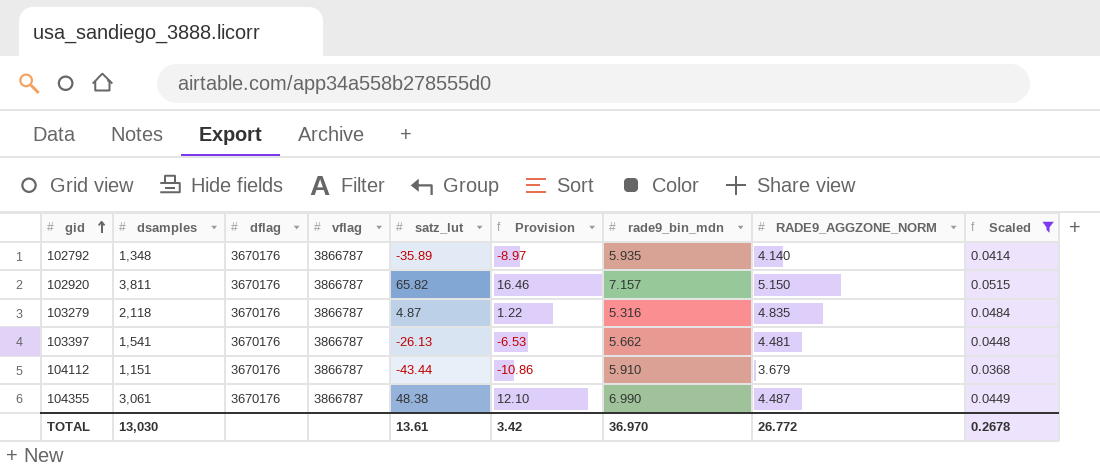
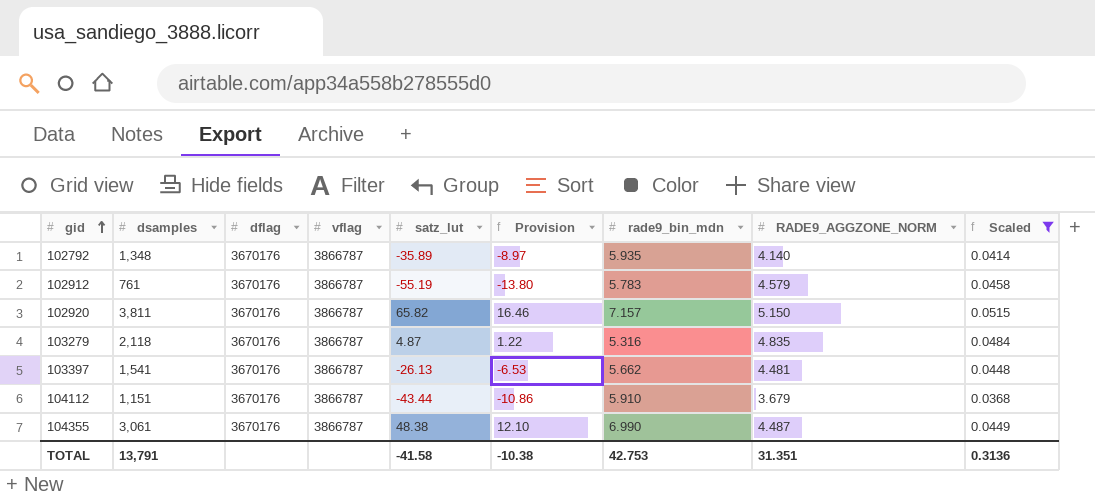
row 102912: none -> 761 | 3670176 | 3866787 | -55.19 | -13.80 | 5.783 | 4.579 | 0.0458
TOTAL | dsamples: 13,030 -> 13,791
TOTAL | satz_lut: 13.61 -> -41.58
TOTAL | Provision: 3.42 -> -10.38
TOTAL | rade9_bin_mdn: 36.970 -> 42.753
TOTAL | RADE9_AGGZONE_NORM: 26.772 -> 31.351
TOTAL | Scaled: 0.2678 -> 0.3136

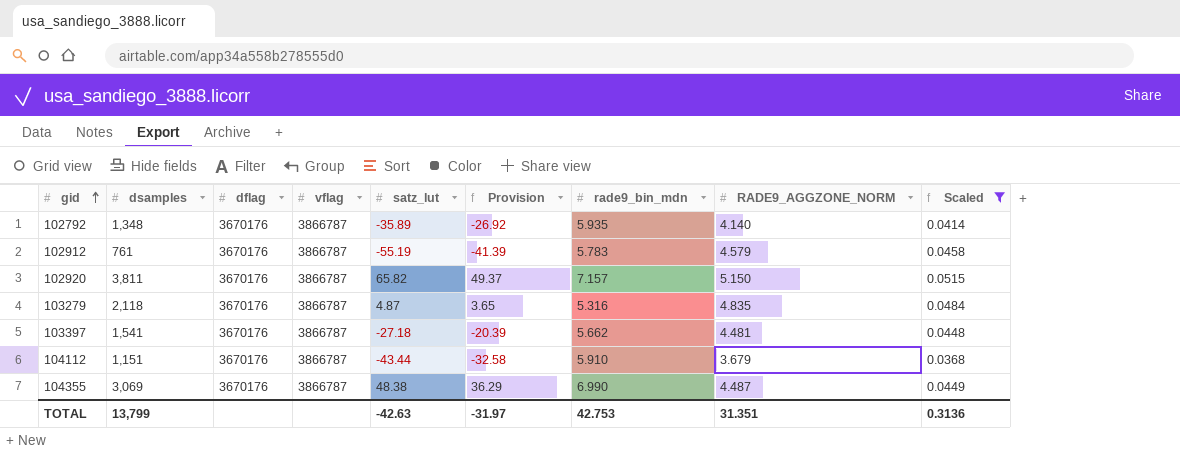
column Provision | formula: [satz_lut] * 0.25 -> [satz_lut] * 0.75
103397 | satz_lut: -26.13 -> -27.18
104355 | dsamples: 3,061 -> 3,069
TOTAL | dsamples: 13,791 -> 13,799
TOTAL | satz_lut: -41.58 -> -42.63
TOTAL | Provision: -10.38 -> -31.97

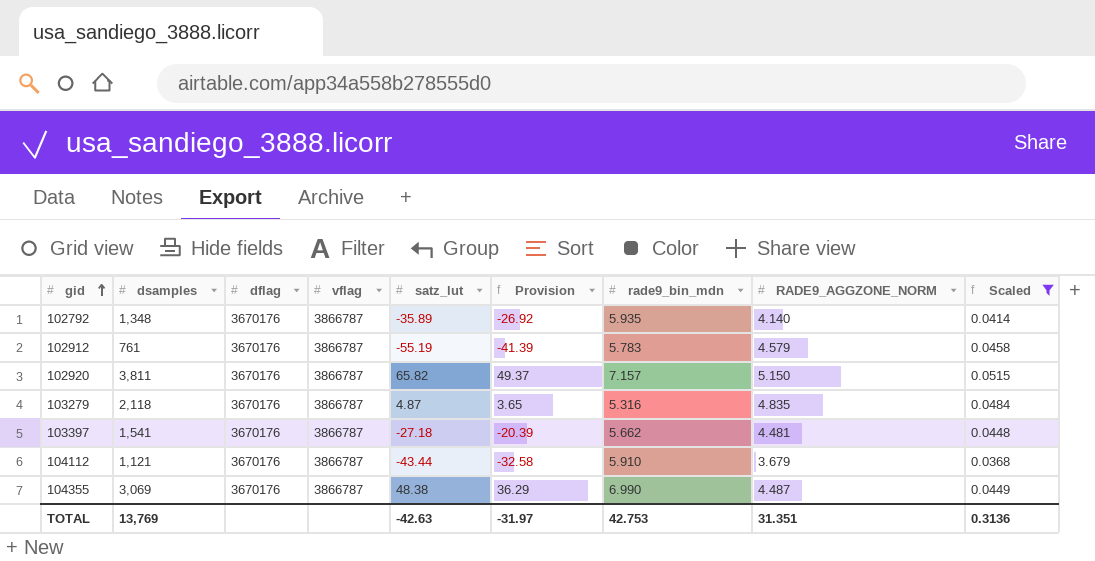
104112 | dsamples: 1,151 -> 1,121
TOTAL | dsamples: 13,799 -> 13,769

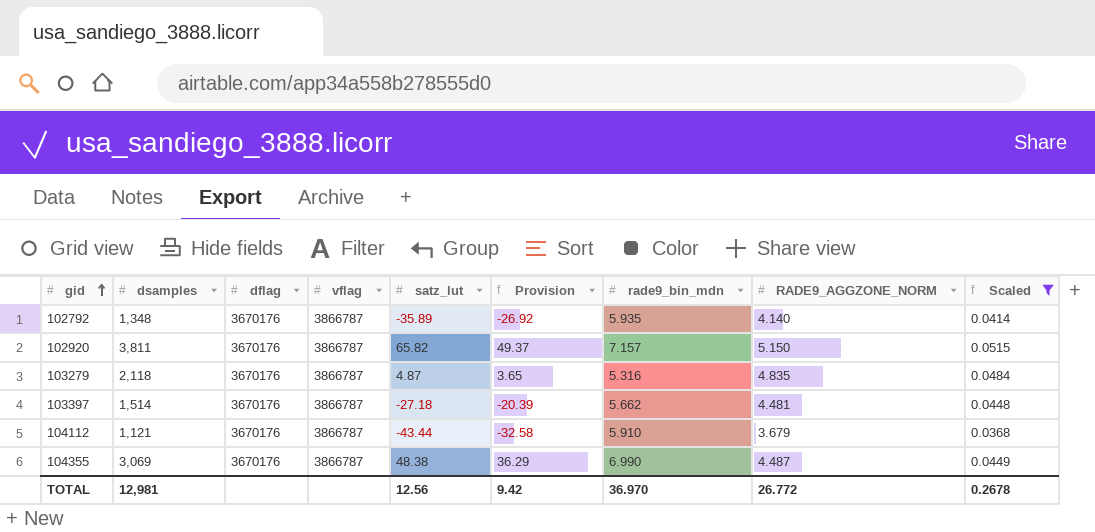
row 102912: 761 | 3670176 | 3866787 | -55.19 | -41.39 | 5.783 | 4.579 | 0.0458 -> none
103397 | dsamples: 1,541 -> 1,514
TOTAL | dsamples: 13,769 -> 12,981
TOTAL | satz_lut: -42.63 -> 12.56
TOTAL | Provision: -31.97 -> 9.42
TOTAL | rade9_bin_mdn: 42.753 -> 36.970
TOTAL | RADE9_AGGZONE_NORM: 31.351 -> 26.772
TOTAL | Scaled: 0.3136 -> 0.2678

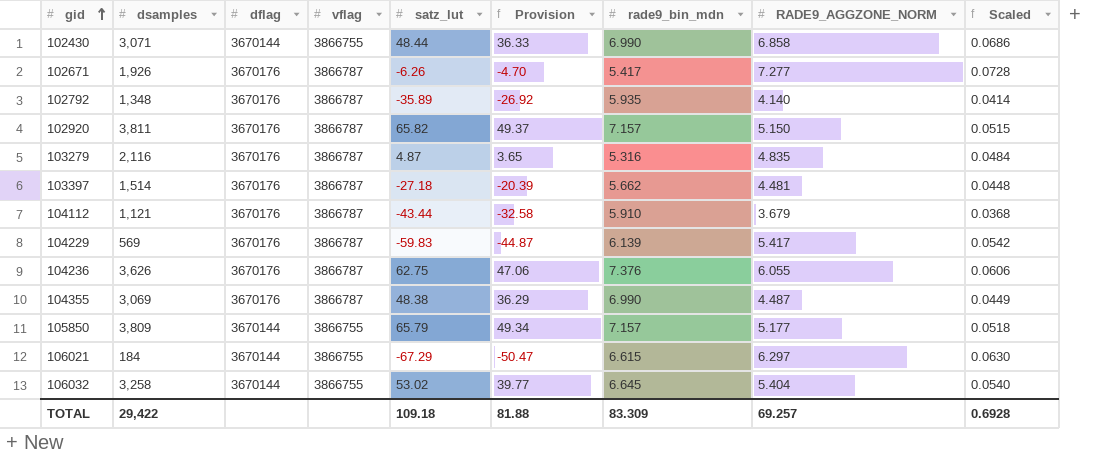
filter: Scaled <= 0.0515 -> none
103279 | dsamples: 2,118 -> 2,116
TOTAL | dsamples: 12,981 -> 29,422
TOTAL | satz_lut: 12.56 -> 109.18
TOTAL | Provision: 9.42 -> 81.88
TOTAL | rade9_bin_mdn: 36.970 -> 83.309
TOTAL | RADE9_AGGZONE_NORM: 26.772 -> 69.257
TOTAL | Scaled: 0.2678 -> 0.6928

